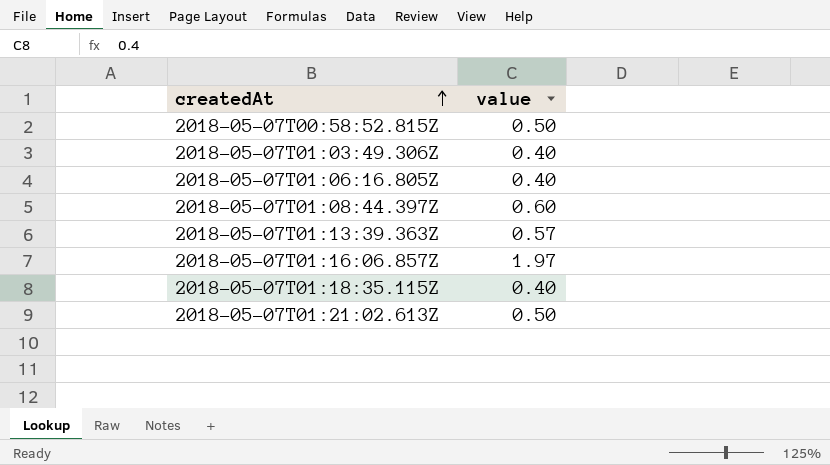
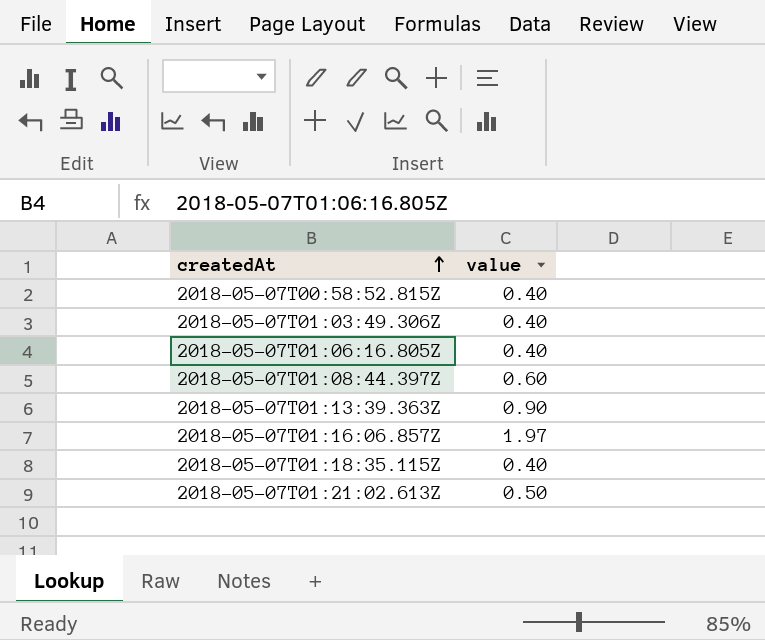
2018-05-07T00:58:52.815Z | value: 0.50 -> 0.40
2018-05-07T01:13:39.363Z | value: 0.57 -> 0.90

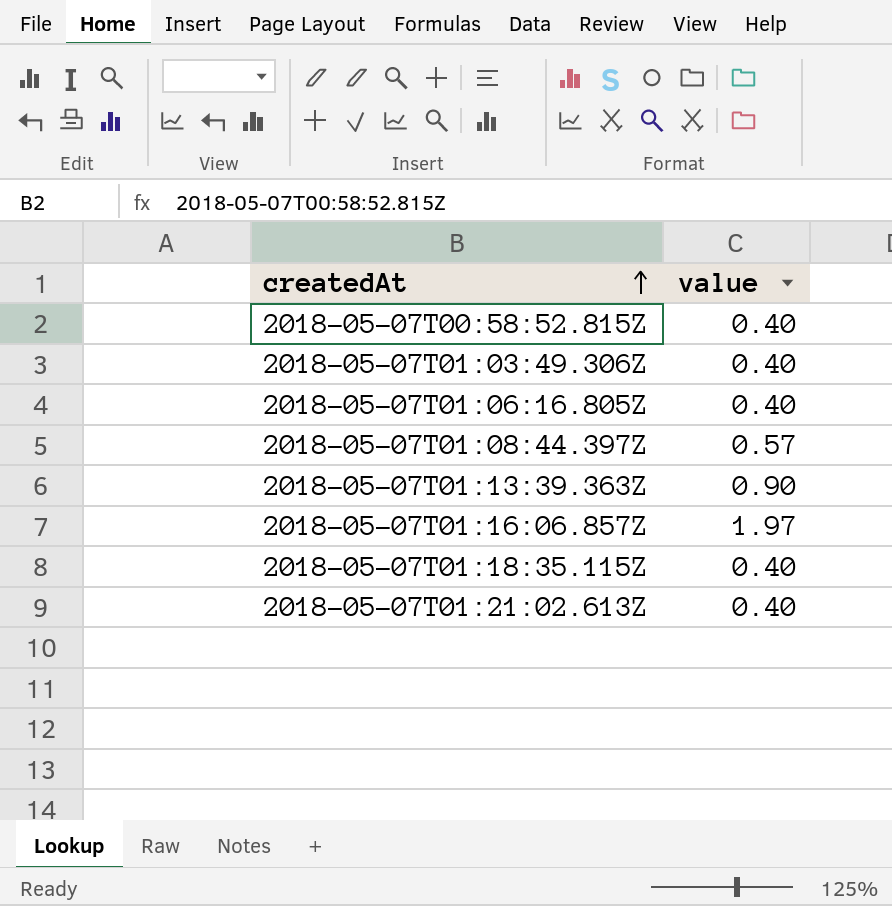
2018-05-07T01:08:44.397Z | value: 0.60 -> 0.57
2018-05-07T01:21:02.613Z | value: 0.50 -> 0.40

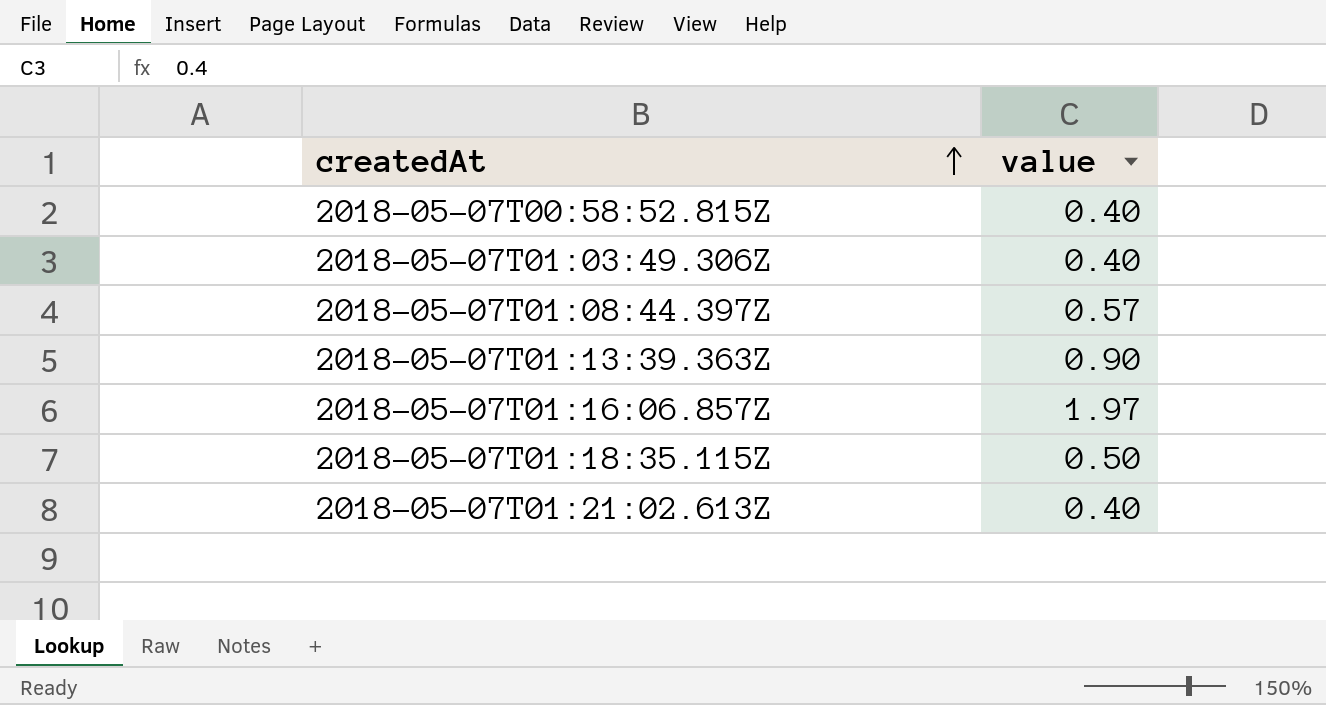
row 2018-05-07T01:06:16.805Z: 0.40 -> none
2018-05-07T01:18:35.115Z | value: 0.40 -> 0.50

